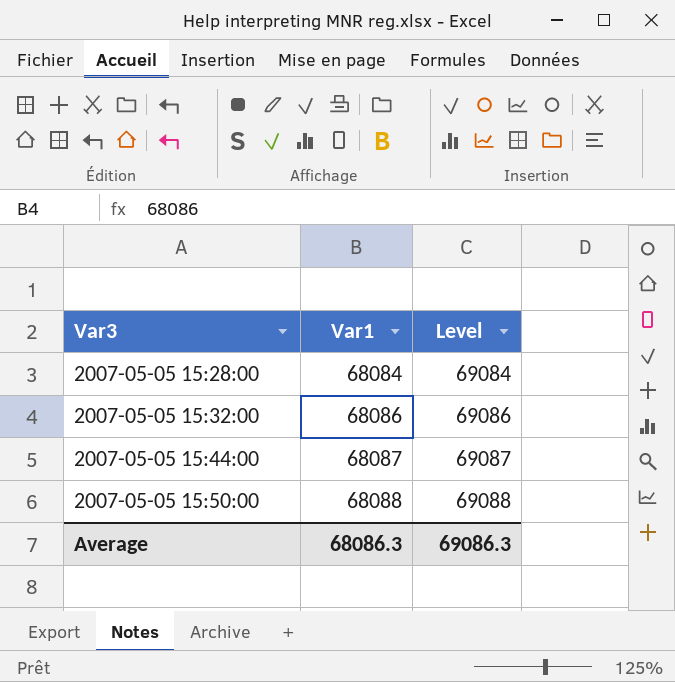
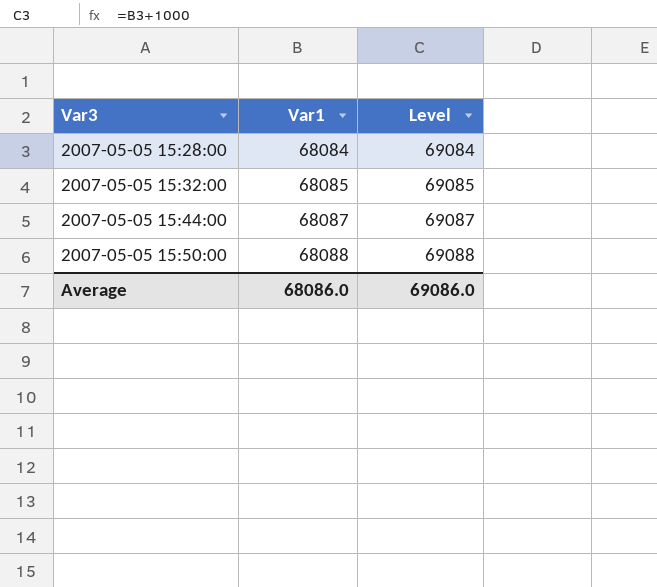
2007-05-05 15:32:00 | Var1: 68086 -> 68085
2007-05-05 15:32:00 | Level: 69086 -> 69085
Average | Var1: 68086.3 -> 68086.0
Average | Level: 69086.3 -> 69086.0

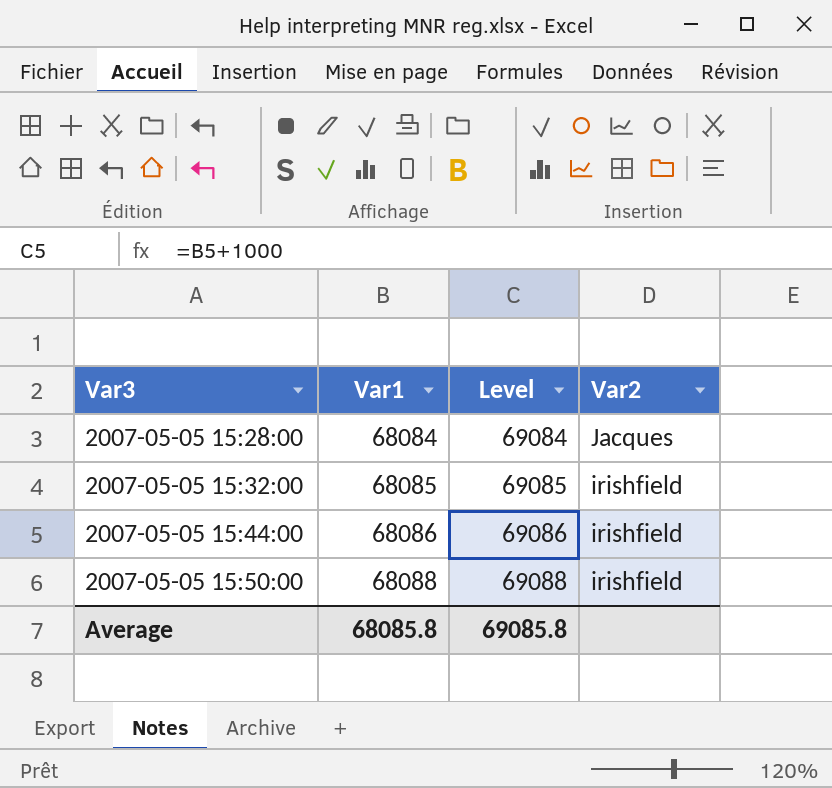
column Var2 | position: none -> 4
2007-05-05 15:44:00 | Var1: 68087 -> 68086
2007-05-05 15:44:00 | Level: 69087 -> 69086
Average | Var1: 68086.0 -> 68085.8
Average | Level: 69086.0 -> 69085.8

